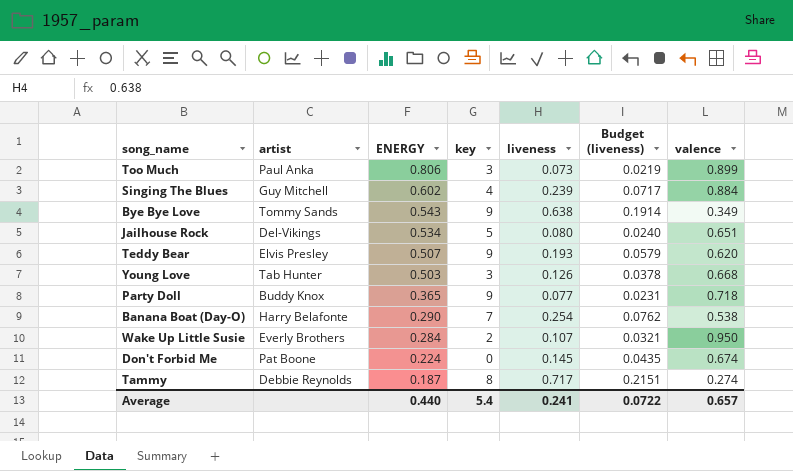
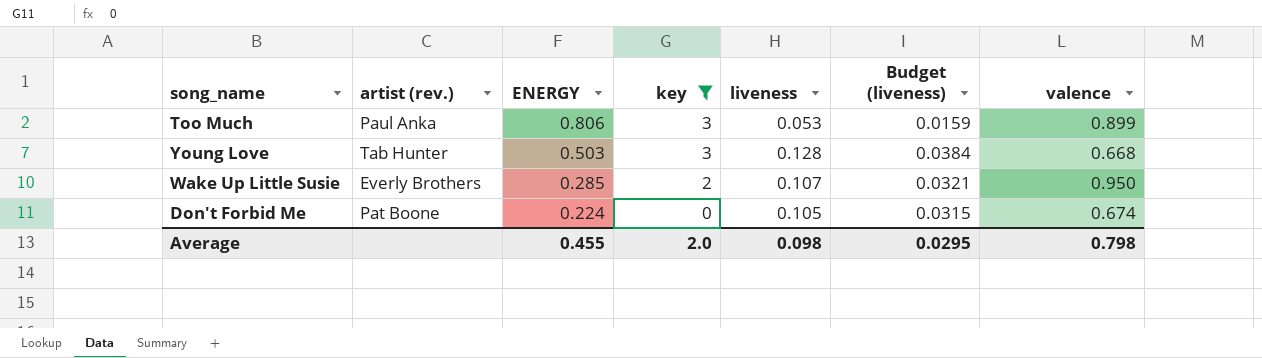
filter: none -> key <= 3
column name: artist -> artist (rev.)
Too Much | liveness: 0.073 -> 0.053
Too Much | Budget (liveness): 0.0219 -> 0.0159
Young Love | liveness: 0.126 -> 0.128
Young Love | Budget (liveness): 0.0378 -> 0.0384
Wake Up Little Susie | ENERGY: 0.284 -> 0.285
Don't Forbid Me | liveness: 0.145 -> 0.105
Don't Forbid Me | Budget (liveness): 0.0435 -> 0.0315
Average | ENERGY: 0.440 -> 0.455
Average | key: 5.4 -> 2.0
Average | liveness: 0.241 -> 0.098
Average | Budget (liveness): 0.0722 -> 0.0295
Average | valence: 0.657 -> 0.798

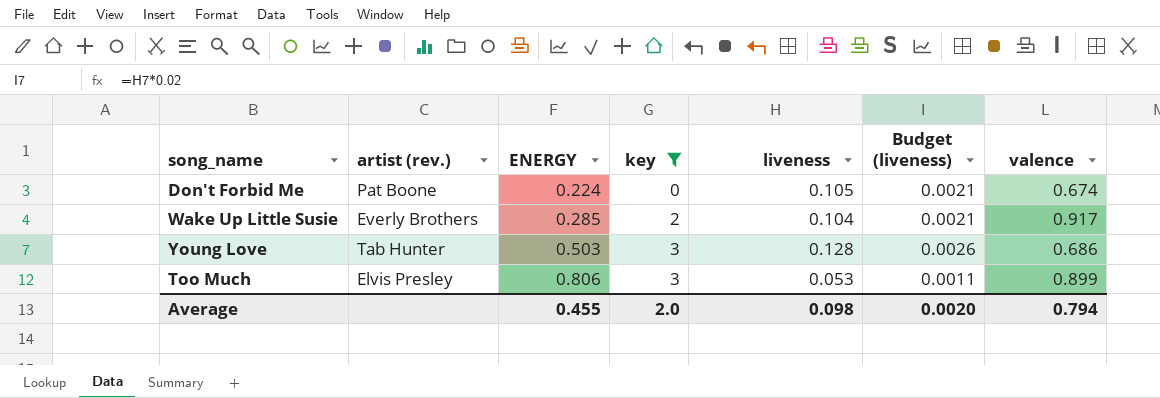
row order: ENERGY descending -> ENERGY ascending
column Budget (liveness) | formula: [liveness] * 0.3 -> [liveness] * 0.02
Wake Up Little Susie | liveness: 0.107 -> 0.104
Wake Up Little Susie | valence: 0.950 -> 0.917
Young Love | valence: 0.668 -> 0.686
Too Much | artist (rev.): Paul Anka -> Elvis Presley
Average | Budget (liveness): 0.0295 -> 0.0020
Average | valence: 0.798 -> 0.794

